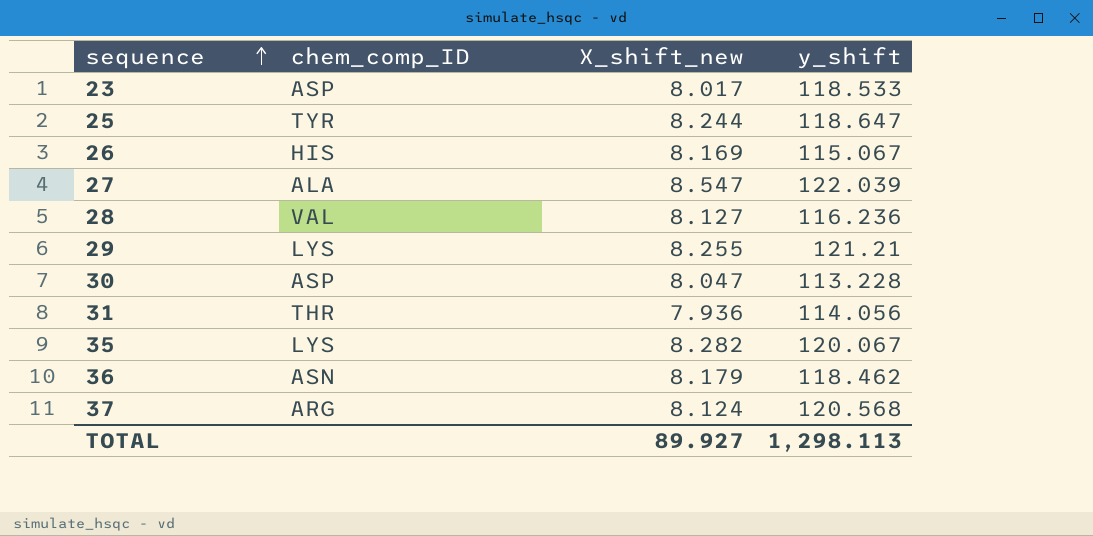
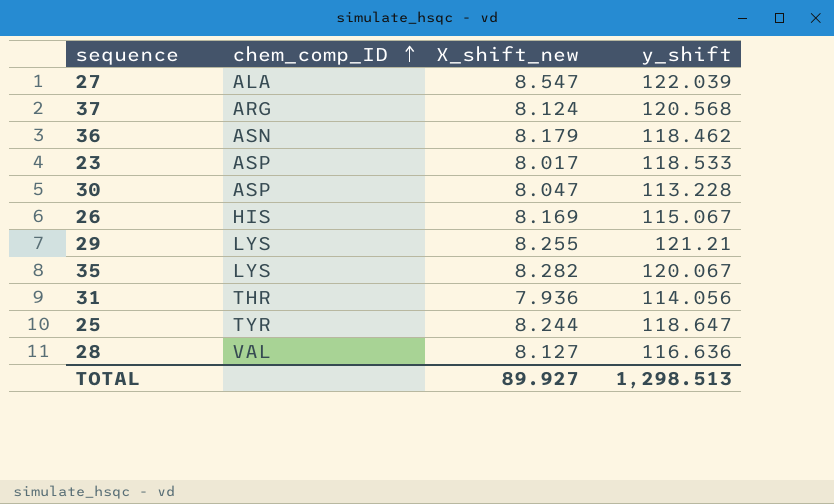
row order: sequence ascending -> chem_comp_ID ascending
28 | y_shift: 116.236 -> 116.636
TOTAL | y_shift: 1,298.113 -> 1,298.513

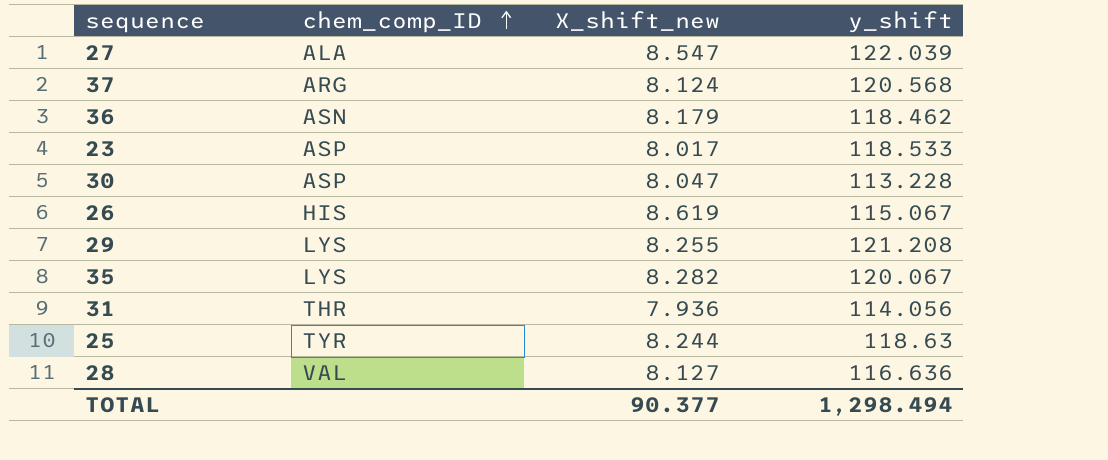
26 | X_shift_new: 8.169 -> 8.619
29 | y_shift: 121.21 -> 121.208
25 | y_shift: 118.647 -> 118.63
TOTAL | X_shift_new: 89.927 -> 90.377
TOTAL | y_shift: 1,298.513 -> 1,298.494

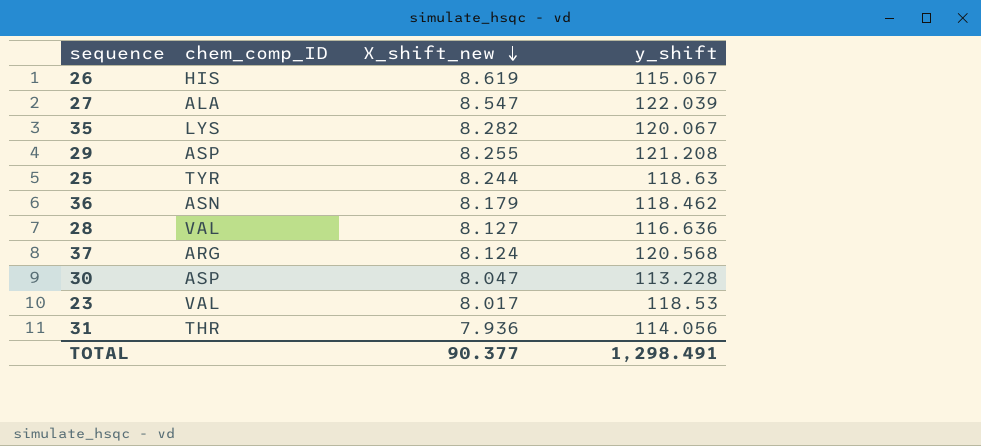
row order: chem_comp_ID ascending -> X_shift_new descending
29 | chem_comp_ID: LYS -> ASP
23 | chem_comp_ID: ASP -> VAL
23 | y_shift: 118.533 -> 118.53
TOTAL | y_shift: 1,298.494 -> 1,298.491

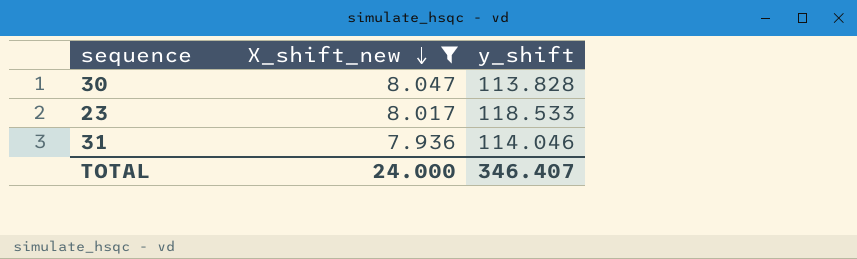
filter: none -> X_shift_new <= 8.047
column chem_comp_ID | position: 2 -> none
30 | y_shift: 113.228 -> 113.828
23 | y_shift: 118.53 -> 118.533
31 | y_shift: 114.056 -> 114.046
TOTAL | X_shift_new: 90.377 -> 24.000
TOTAL | y_shift: 1,298.491 -> 346.407

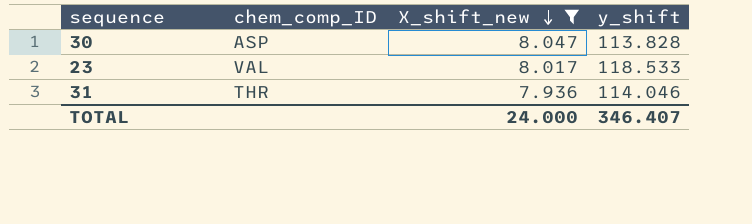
column chem_comp_ID | position: none -> 2

